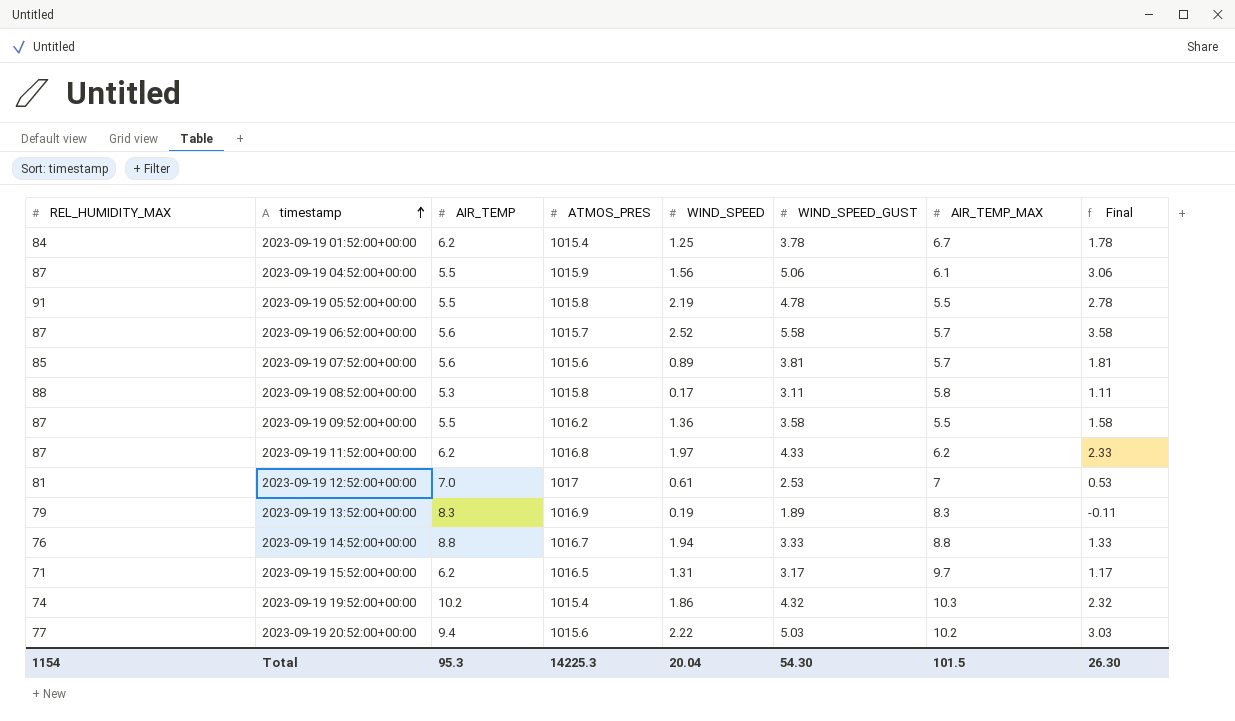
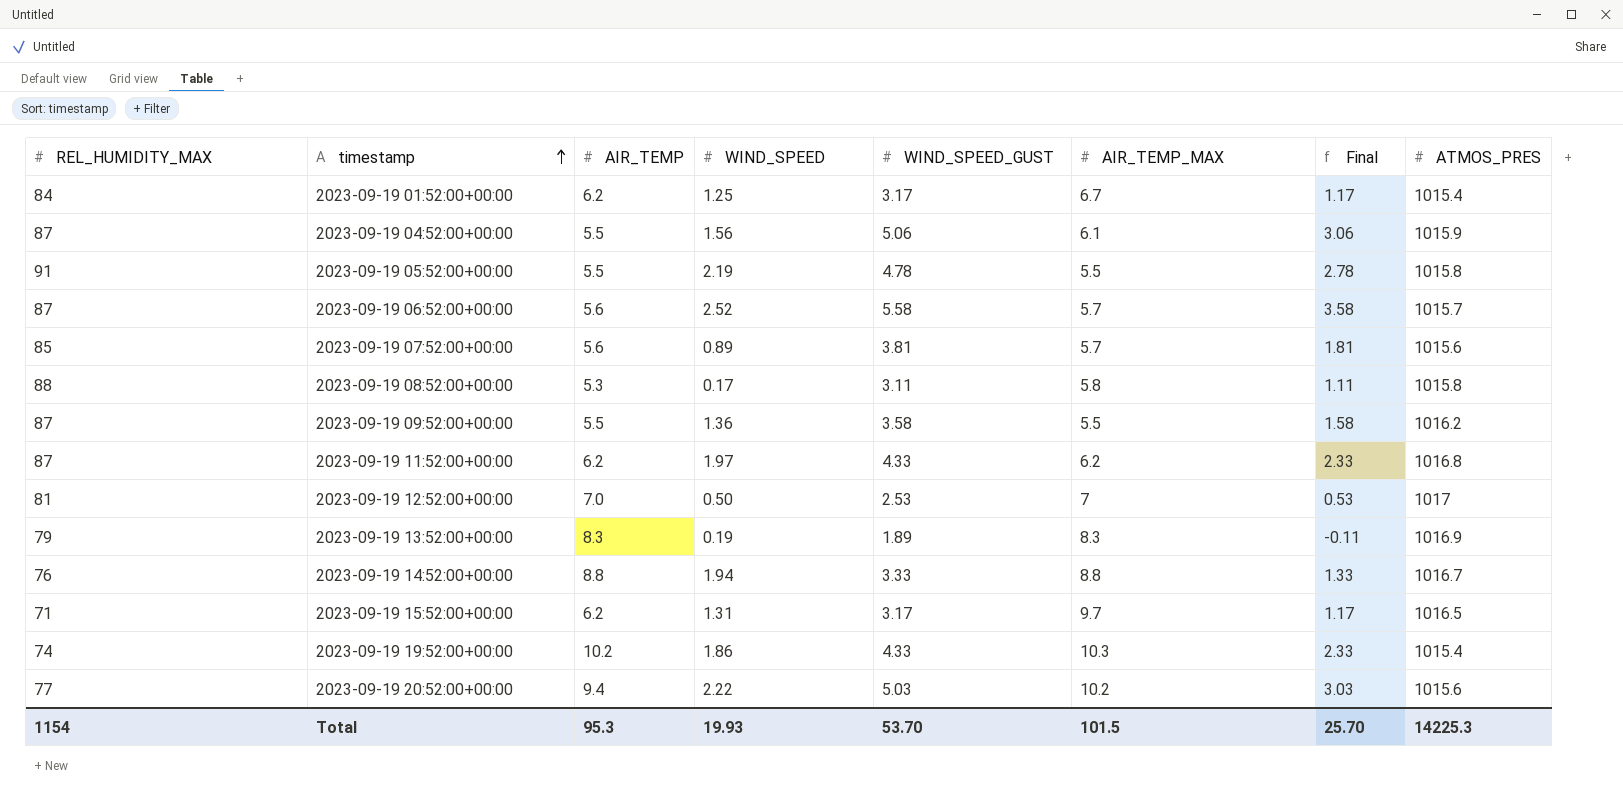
column ATMOS_PRES | position: 4 -> 8
2023-09-19 01:52:00+00:00 | WIND_SPEED_GUST: 3.78 -> 3.17
2023-09-19 01:52:00+00:00 | Final: 1.78 -> 1.17
2023-09-19 12:52:00+00:00 | WIND_SPEED: 0.61 -> 0.50
2023-09-19 19:52:00+00:00 | WIND_SPEED_GUST: 4.32 -> 4.33
2023-09-19 19:52:00+00:00 | Final: 2.32 -> 2.33
Total | WIND_SPEED: 20.04 -> 19.93
Total | WIND_SPEED_GUST: 54.30 -> 53.70
Total | Final: 26.30 -> 25.70

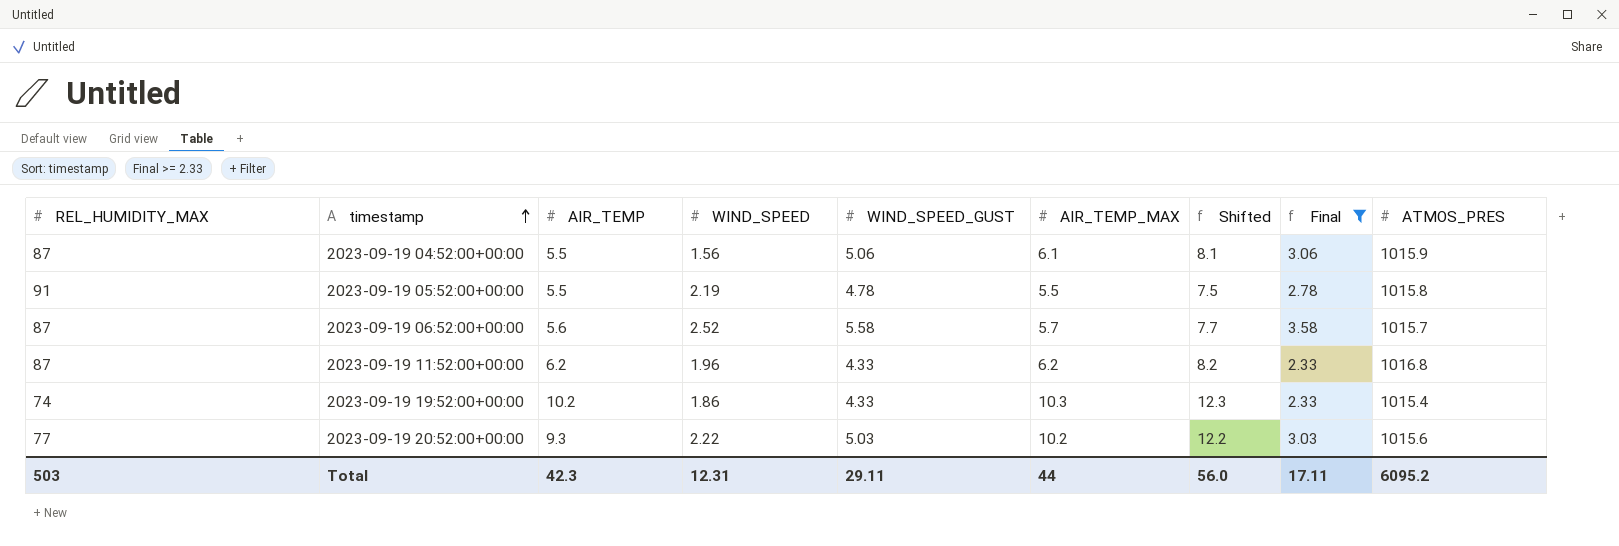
filter: none -> Final >= 2.33
column Shifted | formula: none -> [AIR_TEMP_MAX] + 2
2023-09-19 11:52:00+00:00 | WIND_SPEED: 1.97 -> 1.96
2023-09-19 20:52:00+00:00 | AIR_TEMP: 9.4 -> 9.3
Total | REL_HUMIDITY_MAX: 1154 -> 503
Total | AIR_TEMP: 95.3 -> 42.3
Total | WIND_SPEED: 19.93 -> 12.31
Total | WIND_SPEED_GUST: 53.70 -> 29.11
Total | AIR_TEMP_MAX: 101.5 -> 44
Total | Final: 25.70 -> 17.11
Total | ATMOS_PRES: 14225.3 -> 6095.2

